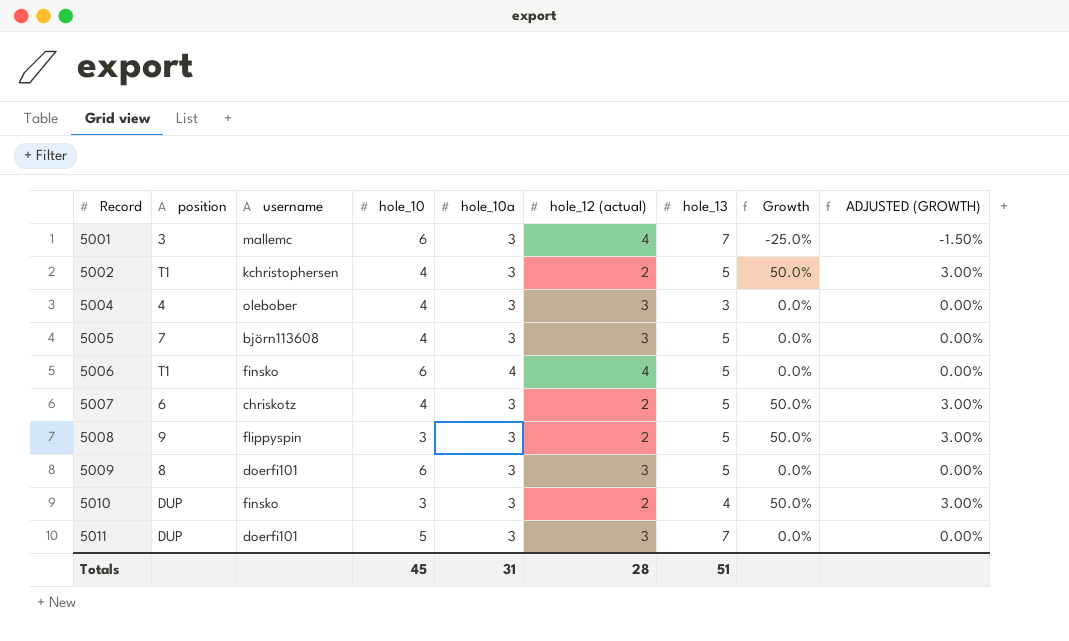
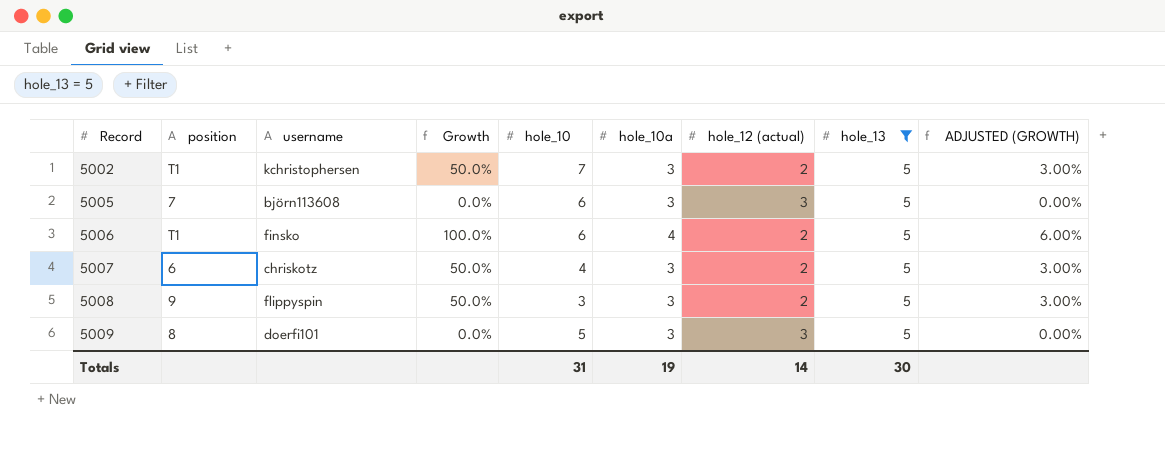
filter: none -> hole_13 = 5
column Growth | position: 8 -> 4
5002 | hole_10: 4 -> 7
5005 | hole_10: 4 -> 6
5006 | Growth: 0.0% -> 100.0%
5006 | hole_12 (actual): 4 -> 2
5006 | ADJUSTED (GROWTH): 0.00% -> 6.00%
5009 | hole_10: 6 -> 5
Totals | hole_10: 45 -> 31
Totals | hole_10a: 31 -> 19
Totals | hole_12 (actual): 28 -> 14
Totals | hole_13: 51 -> 30

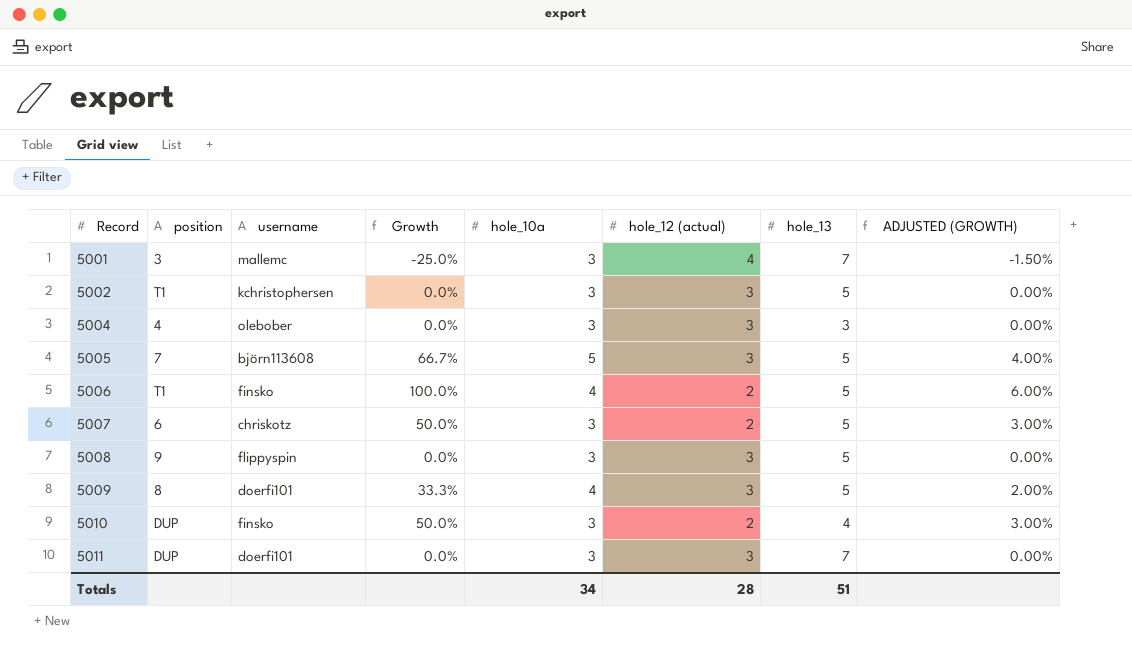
filter: hole_13 = 5 -> none
column hole_10 | position: 5 -> none
5002 | Growth: 50.0% -> 0.0%
5002 | hole_12 (actual): 2 -> 3
5002 | ADJUSTED (GROWTH): 3.00% -> 0.00%
5005 | Growth: 0.0% -> 66.7%
5005 | hole_10a: 3 -> 5
5005 | ADJUSTED (GROWTH): 0.00% -> 4.00%
5008 | Growth: 50.0% -> 0.0%
5008 | hole_12 (actual): 2 -> 3
5008 | ADJUSTED (GROWTH): 3.00% -> 0.00%
5009 | Growth: 0.0% -> 33.3%
5009 | hole_10a: 3 -> 4
5009 | ADJUSTED (GROWTH): 0.00% -> 2.00%
Totals | hole_10a: 19 -> 34
Totals | hole_12 (actual): 14 -> 28
Totals | hole_13: 30 -> 51

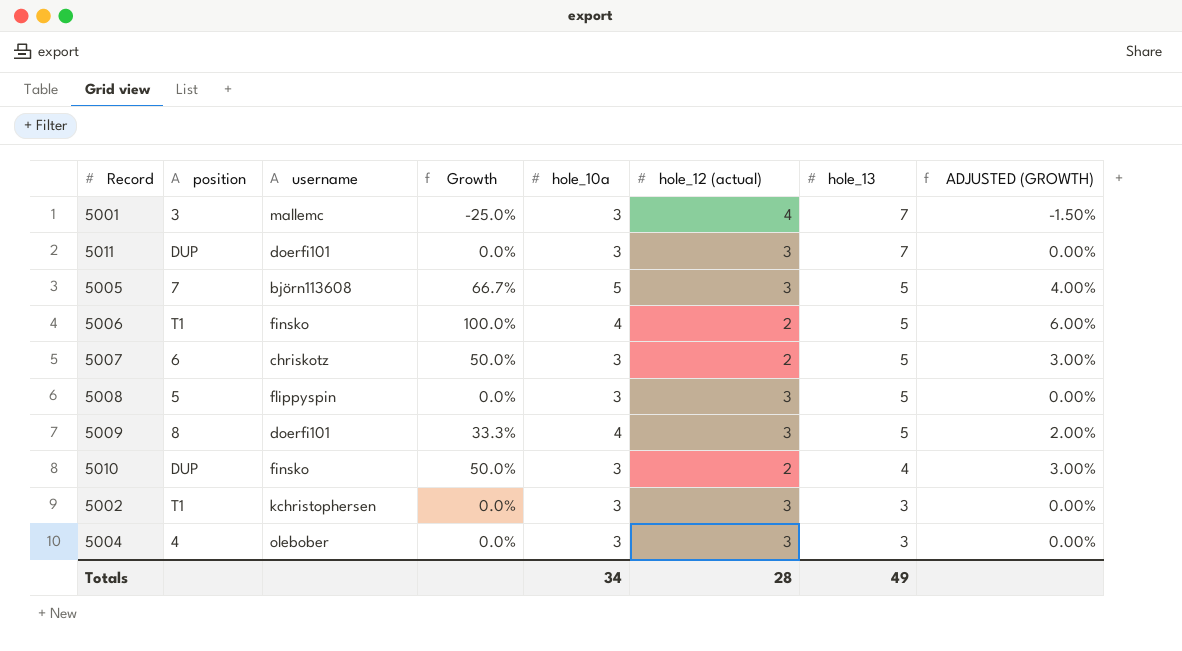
row order: Record ascending -> hole_13 descending
5008 | position: 9 -> 5
5002 | hole_13: 5 -> 3
Totals | hole_13: 51 -> 49

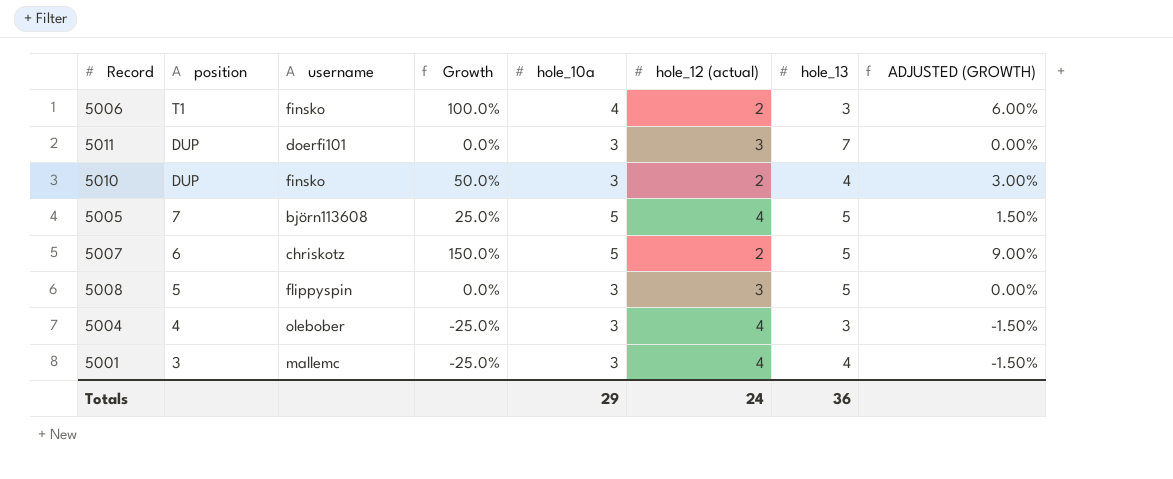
row order: hole_13 descending -> position descending
row 5009: 8 | doerfi101 | 33.3% | 4 | 3 | 5 | 2.00% -> none
row 5002: T1 | kchristophersen | 0.0% | 3 | 3 | 3 | 0.00% -> none
5006 | hole_13: 5 -> 3
5005 | Growth: 66.7% -> 25.0%
5005 | hole_12 (actual): 3 -> 4
5005 | ADJUSTED (GROWTH): 4.00% -> 1.50%
5007 | Growth: 50.0% -> 150.0%
5007 | hole_10a: 3 -> 5
5007 | ADJUSTED (GROWTH): 3.00% -> 9.00%
5004 | Growth: 0.0% -> -25.0%
5004 | hole_12 (actual): 3 -> 4
5004 | ADJUSTED (GROWTH): 0.00% -> -1.50%
5001 | hole_13: 7 -> 4
Totals | hole_10a: 34 -> 29
Totals | hole_12 (actual): 28 -> 24
Totals | hole_13: 49 -> 36

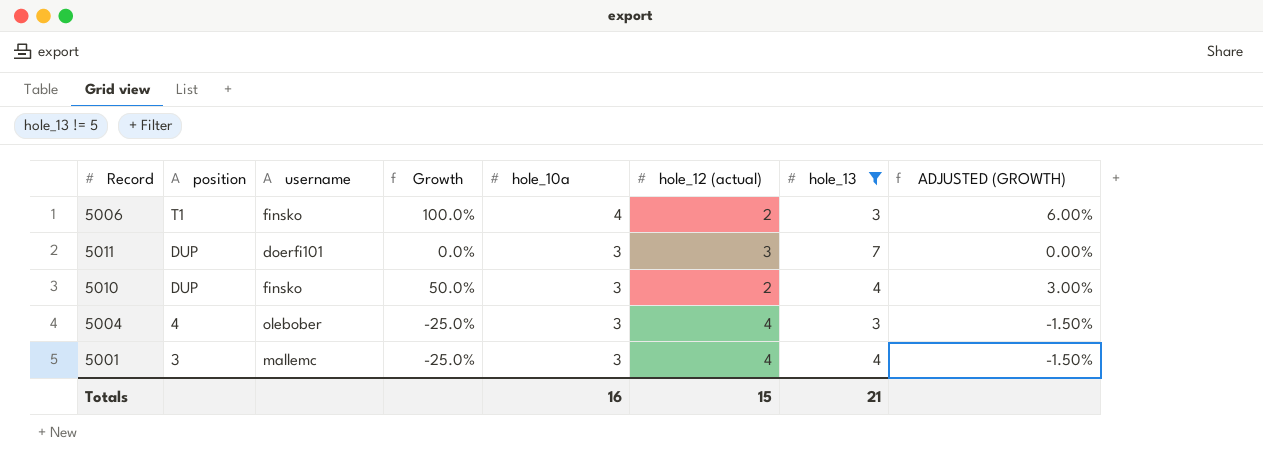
filter: none -> hole_13 != 5
Totals | hole_10a: 29 -> 16
Totals | hole_12 (actual): 24 -> 15
Totals | hole_13: 36 -> 21

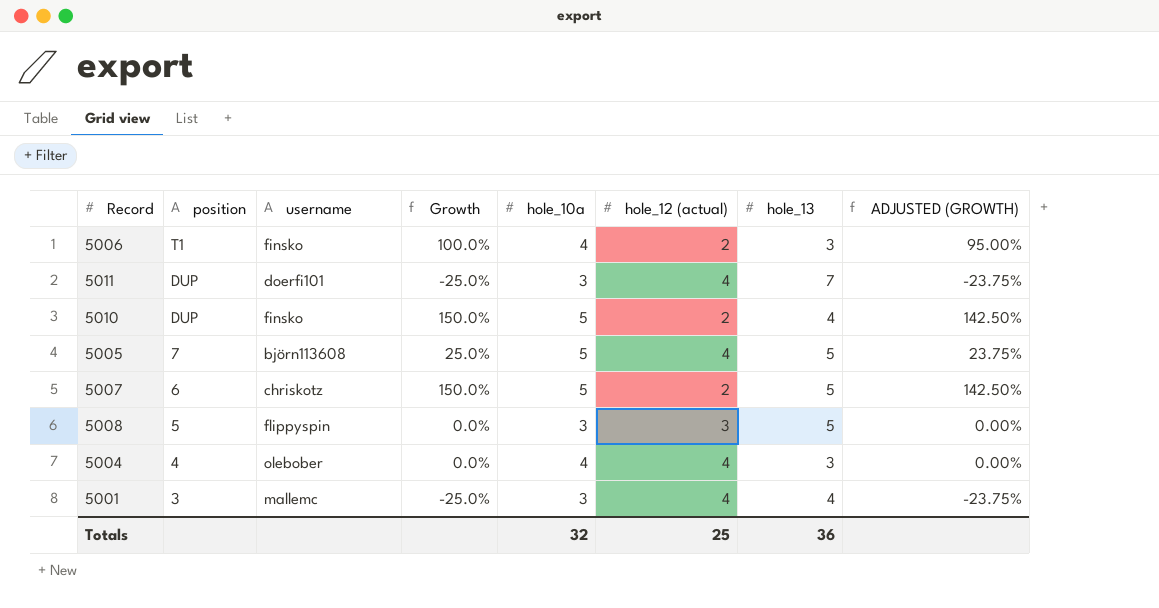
filter: hole_13 != 5 -> none
column ADJUSTED (GROWTH) | formula: [Growth] * 0.06 -> [Growth] * 0.95
5011 | Growth: 0.0% -> -25.0%
5011 | hole_12 (actual): 3 -> 4
5010 | Growth: 50.0% -> 150.0%
5010 | hole_10a: 3 -> 5
5004 | Growth: -25.0% -> 0.0%
5004 | hole_10a: 3 -> 4
Totals | hole_10a: 16 -> 32
Totals | hole_12 (actual): 15 -> 25
Totals | hole_13: 21 -> 36

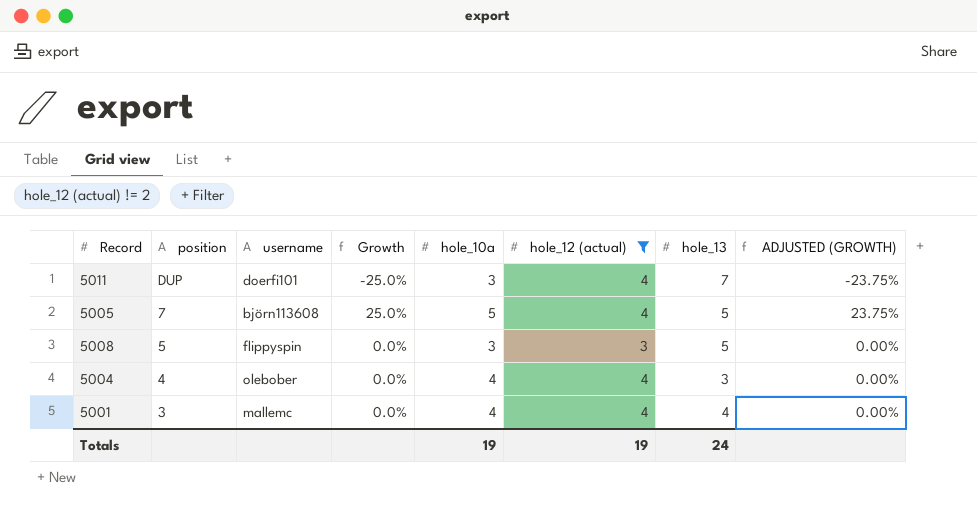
filter: none -> hole_12 (actual) != 2
5001 | Growth: -25.0% -> 0.0%
5001 | hole_10a: 3 -> 4
5001 | ADJUSTED (GROWTH): -23.75% -> 0.00%
Totals | hole_10a: 32 -> 19
Totals | hole_12 (actual): 25 -> 19
Totals | hole_13: 36 -> 24

